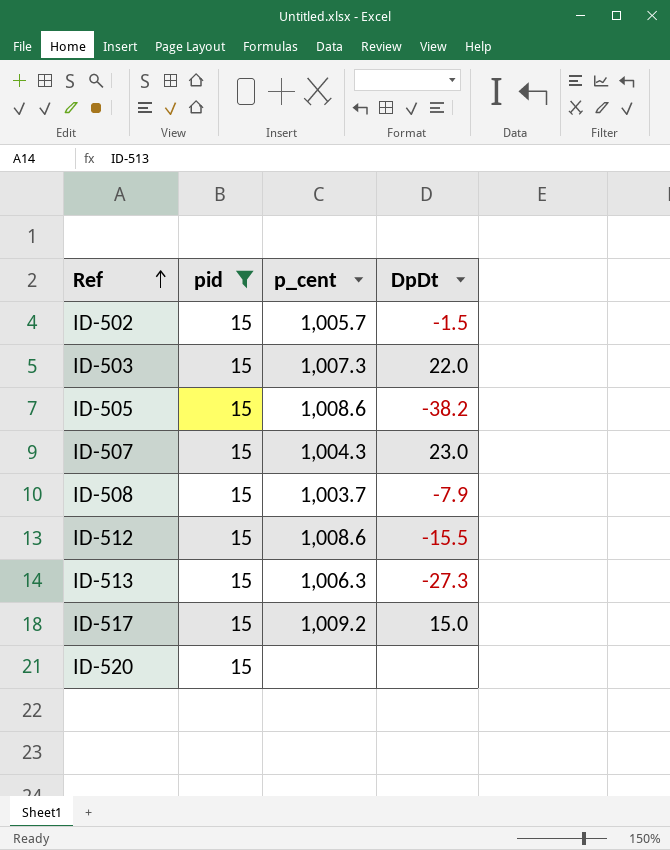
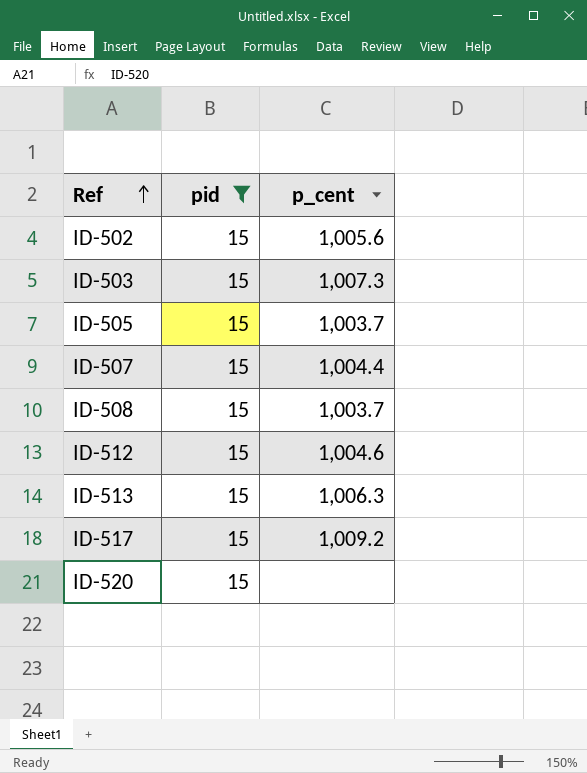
column DpDt | position: 4 -> none
ID-502 | p_cent: 1,005.7 -> 1,005.6
ID-505 | p_cent: 1,008.6 -> 1,003.7
ID-507 | p_cent: 1,004.3 -> 1,004.4
ID-512 | p_cent: 1,008.6 -> 1,004.6

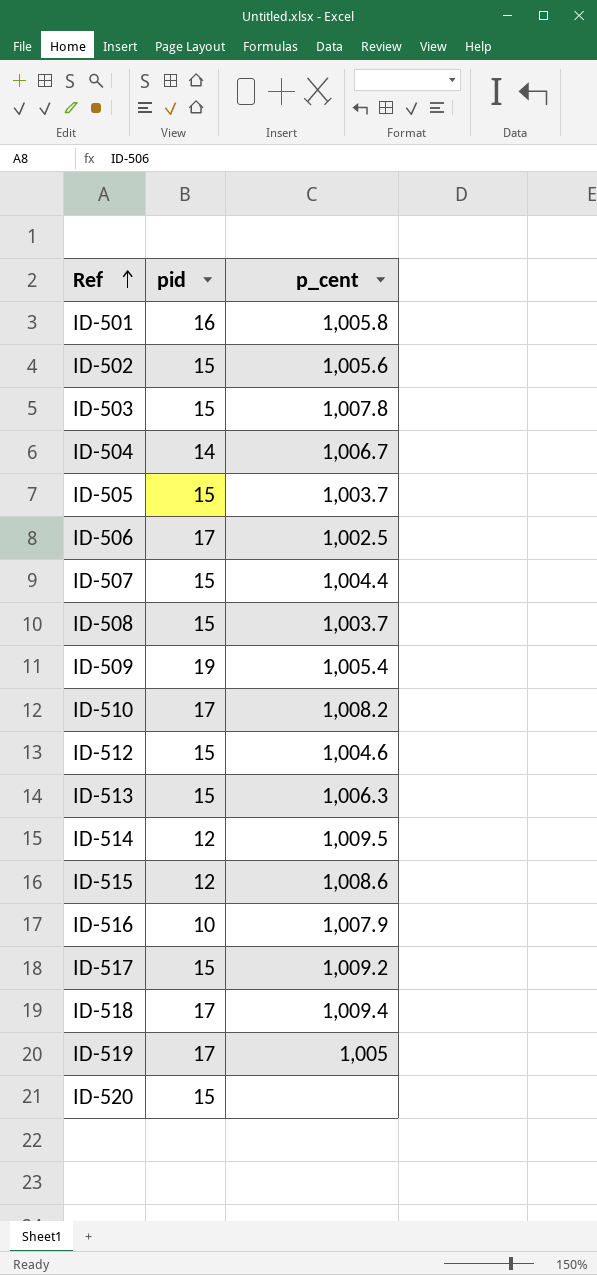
filter: pid = 15 -> none
ID-503 | p_cent: 1,007.3 -> 1,007.8

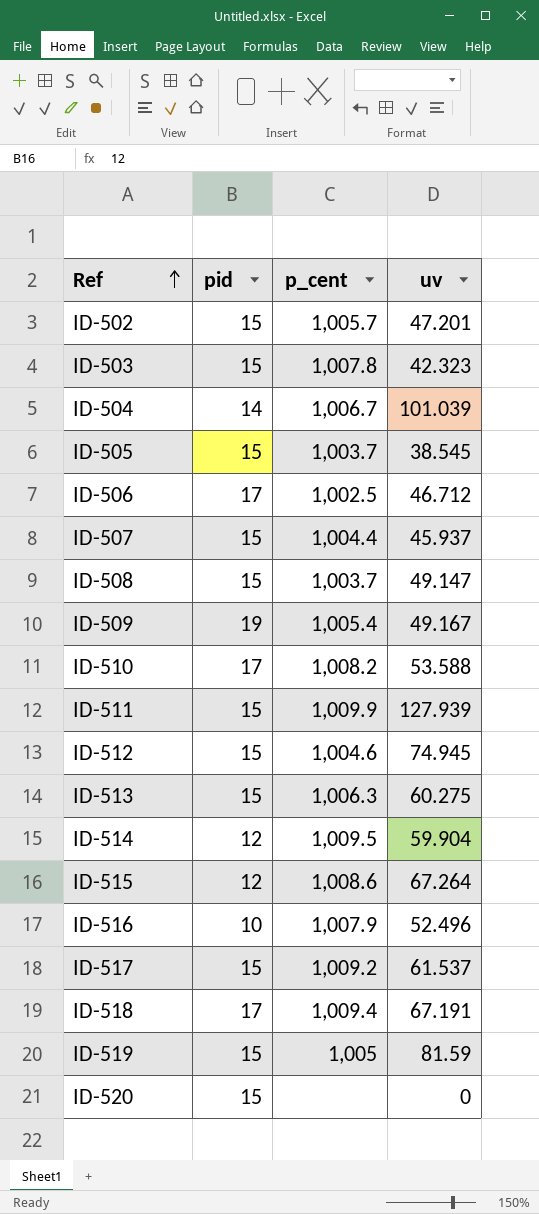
column uv | position: none -> 4
row ID-501: 16 | 1,005.8 -> none
ID-502 | p_cent: 1,005.6 -> 1,005.7
row ID-511: none -> 15 | 1,009.9 | 127.939
ID-519 | pid: 17 -> 15

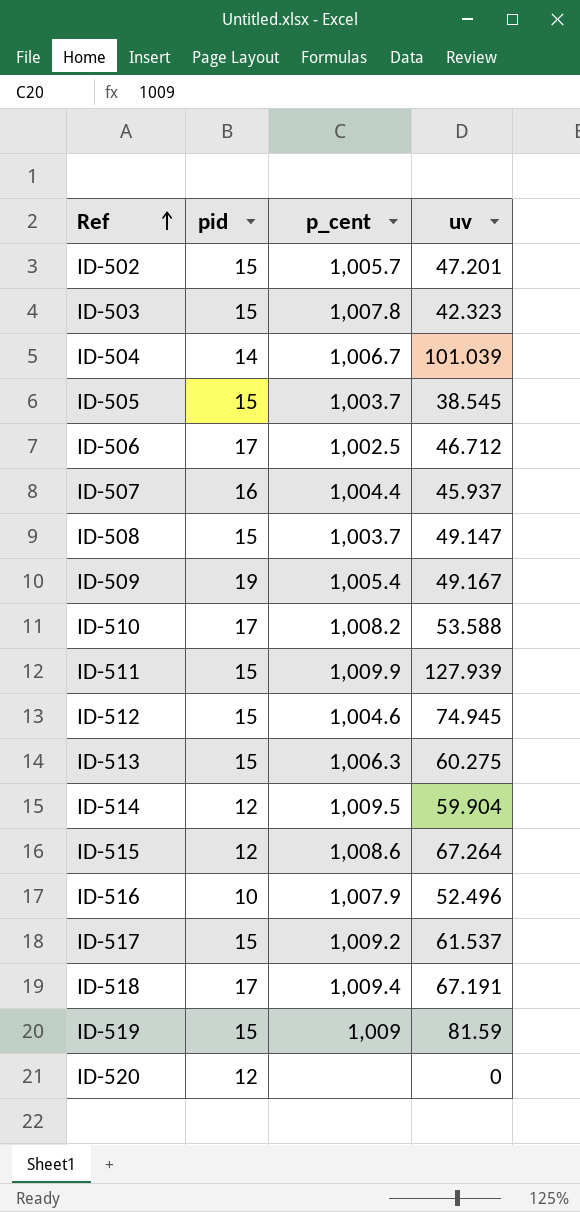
ID-507 | pid: 15 -> 16
ID-519 | p_cent: 1,005 -> 1,009
ID-520 | pid: 15 -> 12

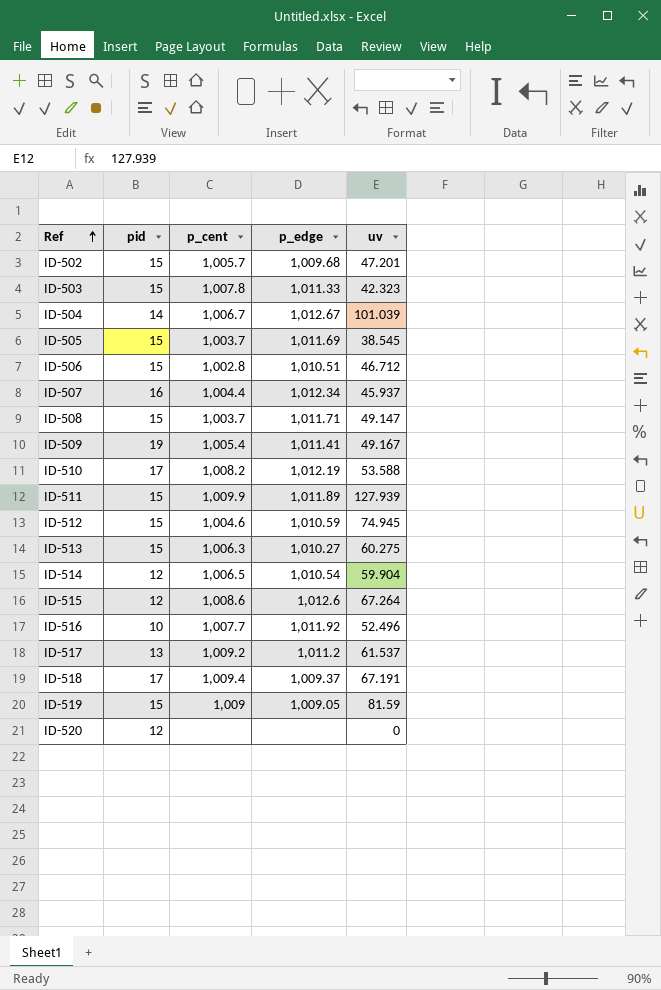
column p_edge | position: none -> 4
ID-506 | pid: 17 -> 15
ID-506 | p_cent: 1,002.5 -> 1,002.8
ID-514 | p_cent: 1,009.5 -> 1,006.5
ID-516 | p_cent: 1,007.9 -> 1,007.7
ID-517 | pid: 15 -> 13

